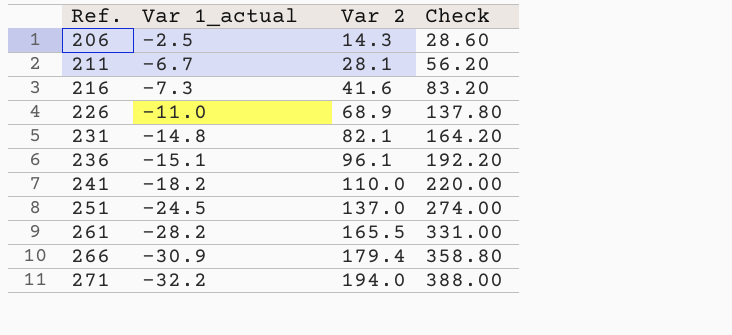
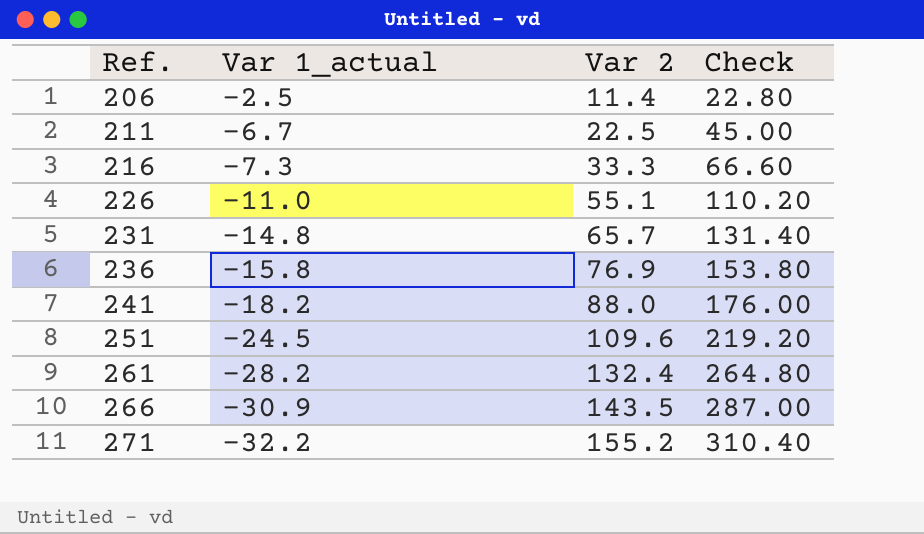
206 | Var 2: 14.3 -> 11.4
206 | Check: 28.60 -> 22.80
211 | Var 2: 28.1 -> 22.5
211 | Check: 56.20 -> 45.00
216 | Var 2: 41.6 -> 33.3
216 | Check: 83.20 -> 66.60
226 | Var 2: 68.9 -> 55.1
226 | Check: 137.80 -> 110.20
231 | Var 2: 82.1 -> 65.7
231 | Check: 164.20 -> 131.40
236 | Var 1_actual: -15.1 -> -15.8
236 | Var 2: 96.1 -> 76.9
236 | Check: 192.20 -> 153.80
241 | Var 2: 110.0 -> 88.0
241 | Check: 220.00 -> 176.00
251 | Var 2: 137.0 -> 109.6
251 | Check: 274.00 -> 219.20
261 | Var 2: 165.5 -> 132.4
261 | Check: 331.00 -> 264.80
266 | Var 2: 179.4 -> 143.5
266 | Check: 358.80 -> 287.00
271 | Var 2: 194.0 -> 155.2
271 | Check: 388.00 -> 310.40

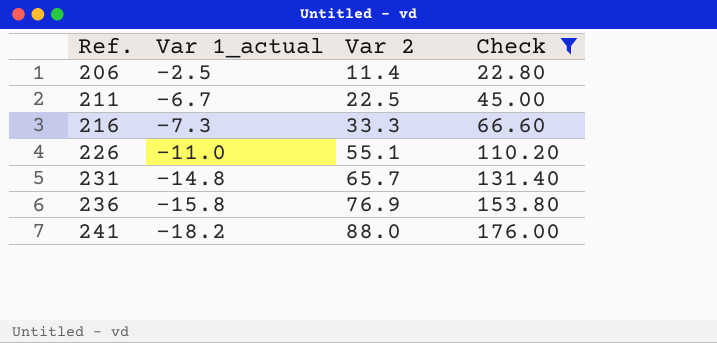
filter: none -> Check <= 176.00

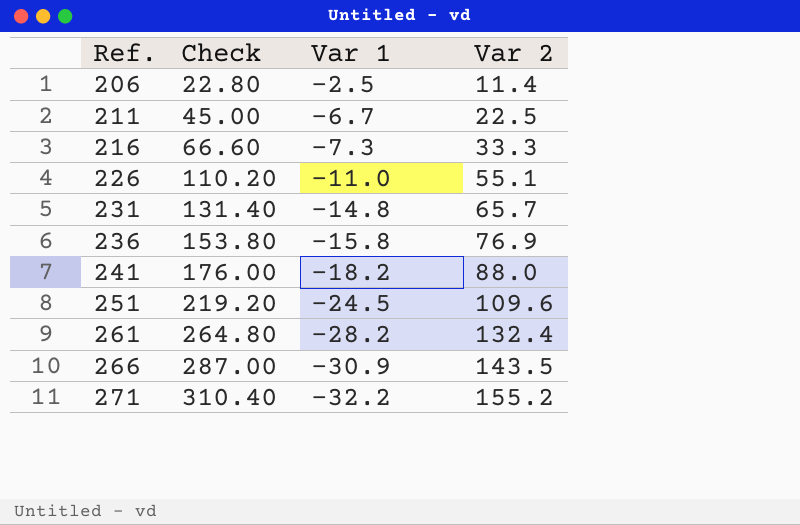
filter: Check <= 176.00 -> none
column Check | position: 4 -> 2
column name: Var 1_actual -> Var 1

